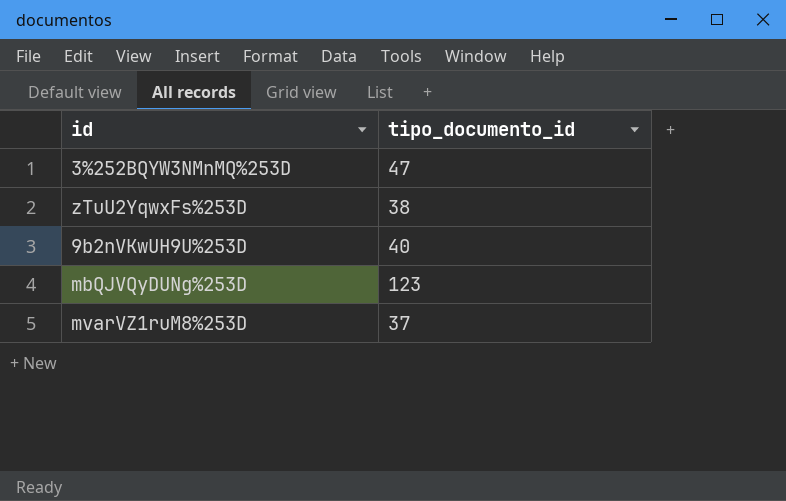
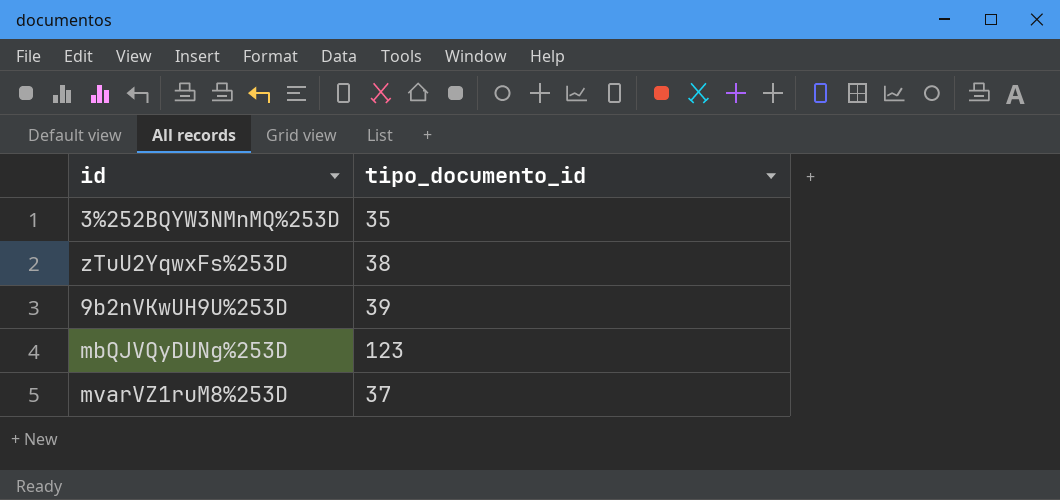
3%252BQYW3NMnMQ%253D | tipo_documento_id: 47 -> 35
9b2nVKwUH9U%253D | tipo_documento_id: 40 -> 39

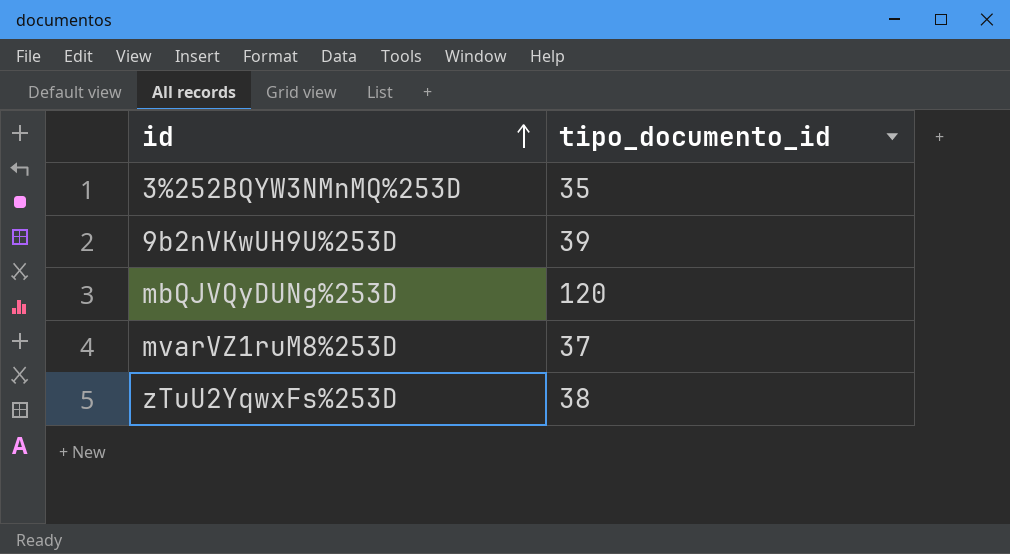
row order: none -> id ascending
mbQJVQyDUNg%253D | tipo_documento_id: 123 -> 120

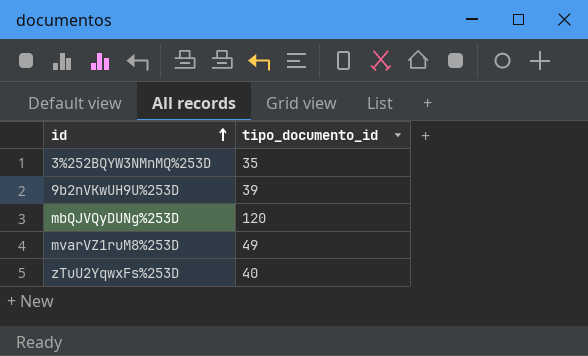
mvarVZ1ruM8%253D | tipo_documento_id: 37 -> 49
zTuU2YqwxFs%253D | tipo_documento_id: 38 -> 40

